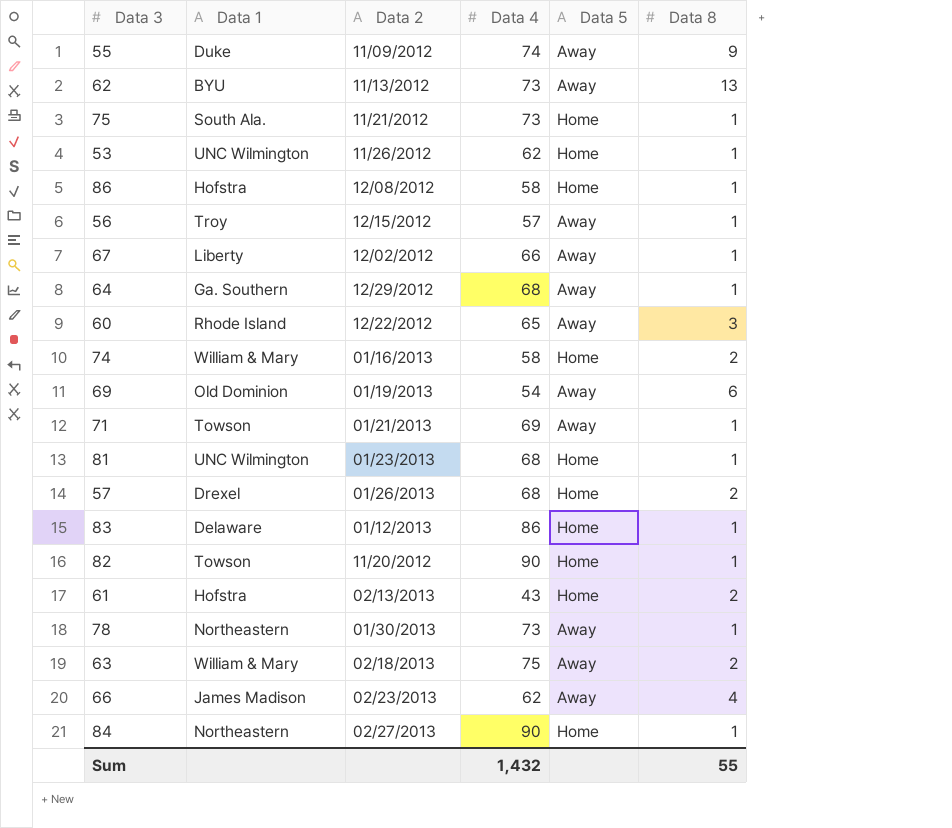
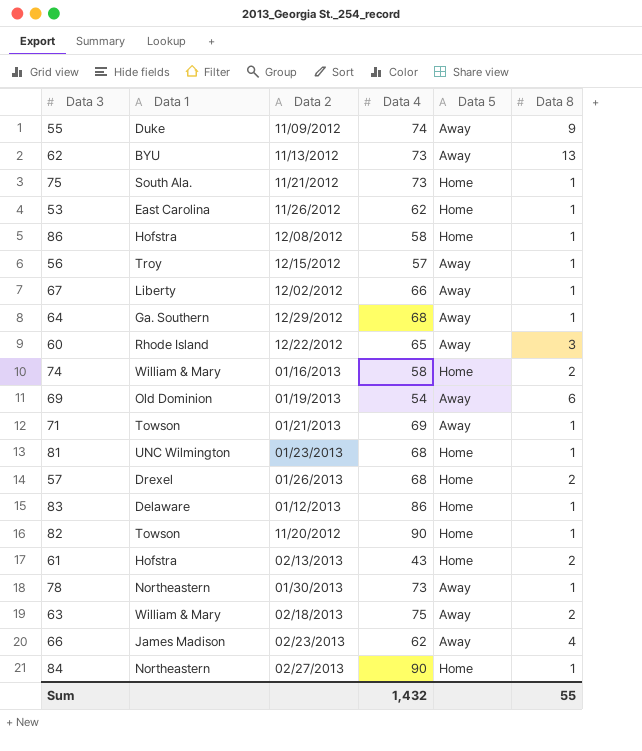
53 | Data 1: UNC Wilmington -> East Carolina

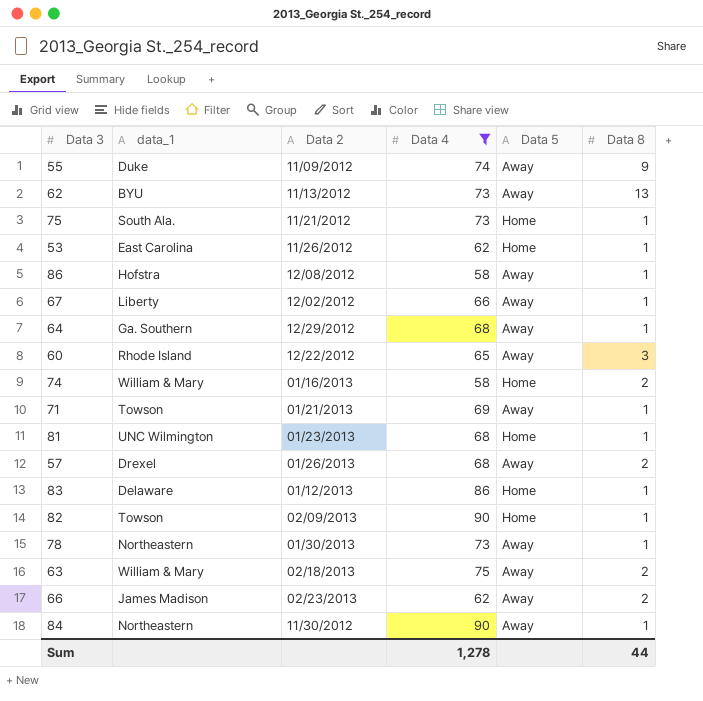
filter: none -> Data 4 >= 58
column name: Data 1 -> data_1
86 | Data 5: Home -> Away
57 | Data 5: Home -> Away
82 | Data 2: 11/20/2012 -> 02/09/2013
66 | Data 8: 4 -> 2
84 | Data 2: 02/27/2013 -> 11/30/2012
84 | Data 5: Home -> Away
Sum | Data 4: 1,432 -> 1,278
Sum | Data 8: 55 -> 44

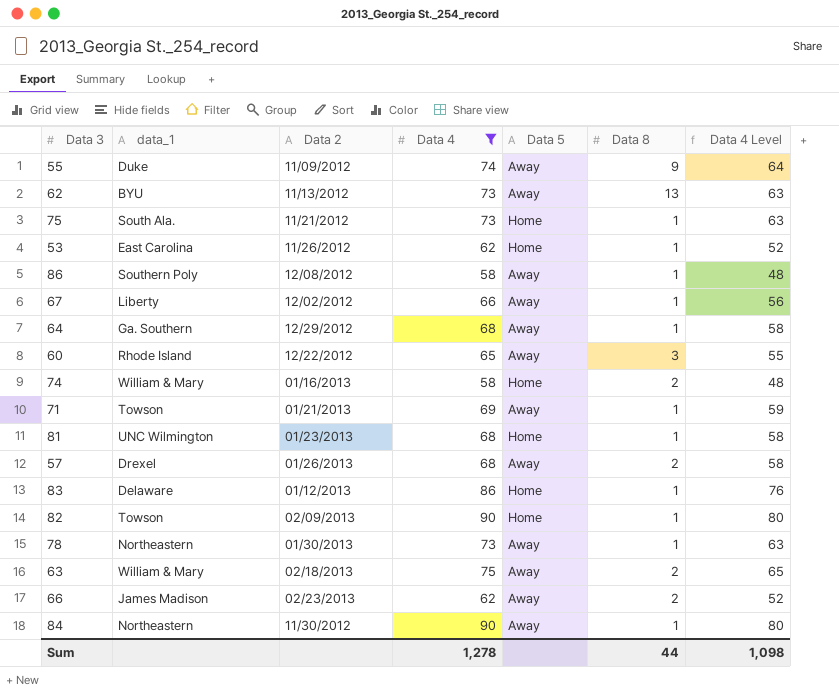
column Data 4 Level | formula: none -> [Data 4] - 10
86 | data_1: Hofstra -> Southern Poly

